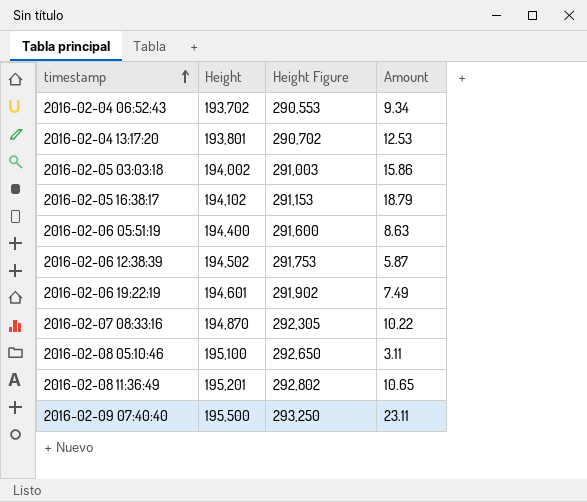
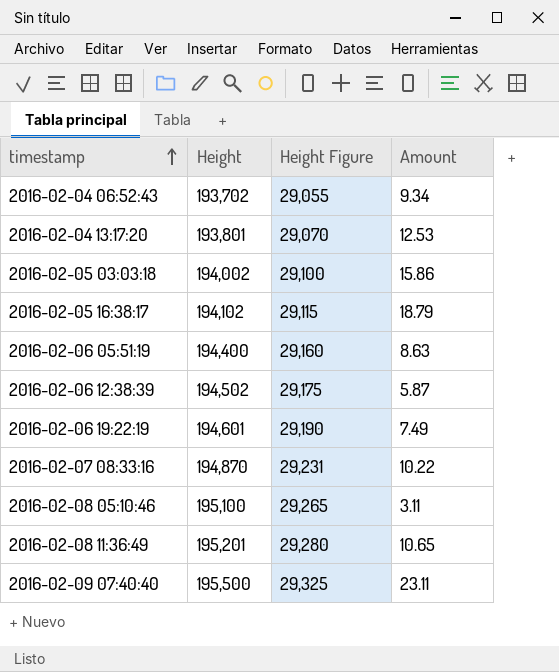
column Height Figure | formula: [Height] * 1.5 -> [Height] * 0.15

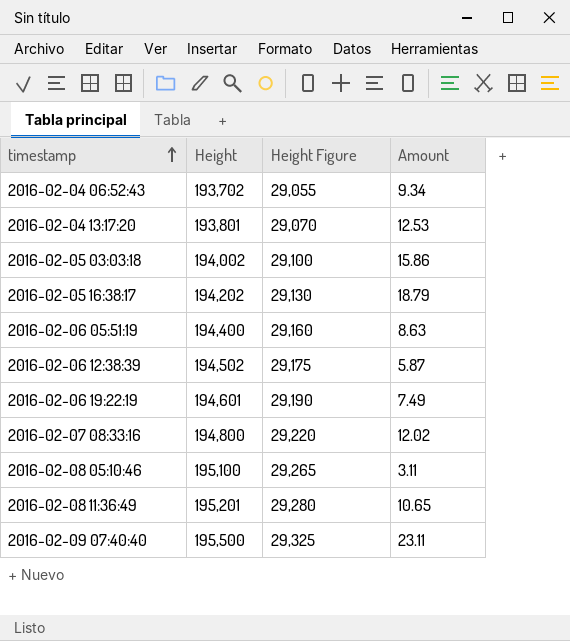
2016-02-05 16:38:17 | Height: 194,102 -> 194,202
2016-02-05 16:38:17 | Height Figure: 29,115 -> 29,130
2016-02-07 08:33:16 | Height: 194,870 -> 194,800
2016-02-07 08:33:16 | Height Figure: 29,231 -> 29,220
2016-02-07 08:33:16 | Amount: 10.22 -> 12.02

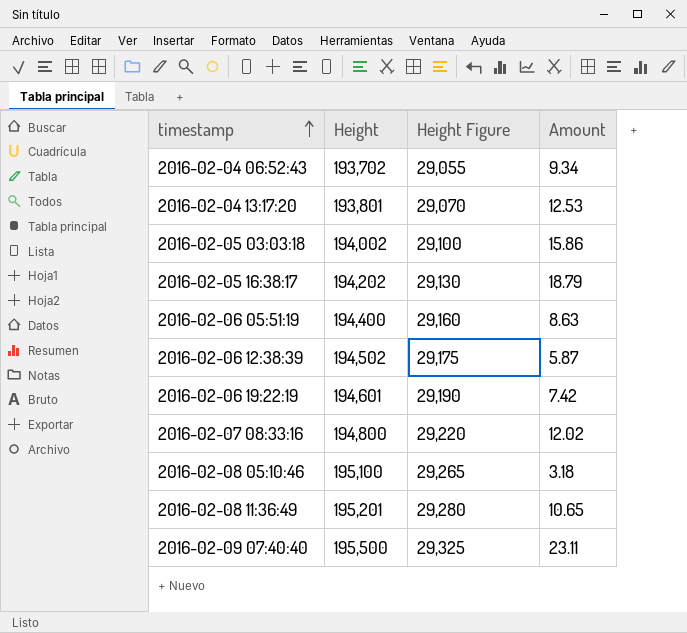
2016-02-06 19:22:19 | Amount: 7.49 -> 7.42
2016-02-08 05:10:46 | Amount: 3.11 -> 3.18

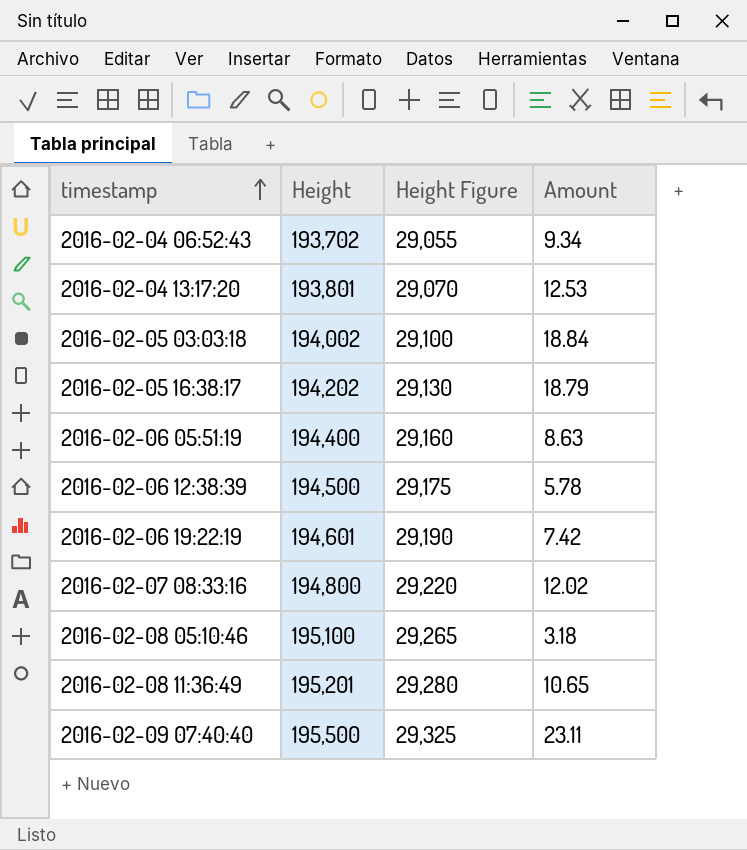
2016-02-05 03:03:18 | Amount: 15.86 -> 18.84
2016-02-06 12:38:39 | Height: 194,502 -> 194,500
2016-02-06 12:38:39 | Amount: 5.87 -> 5.78

